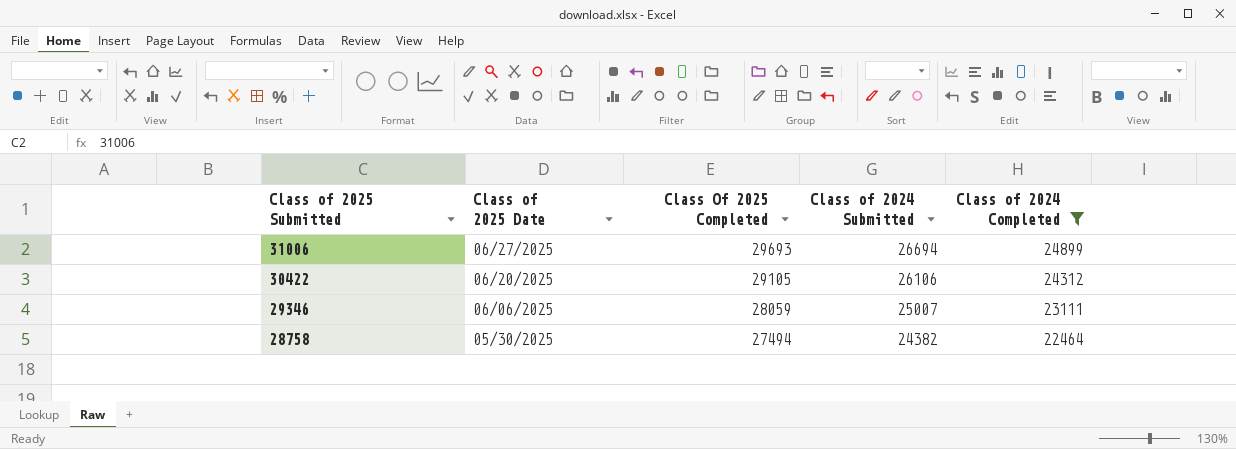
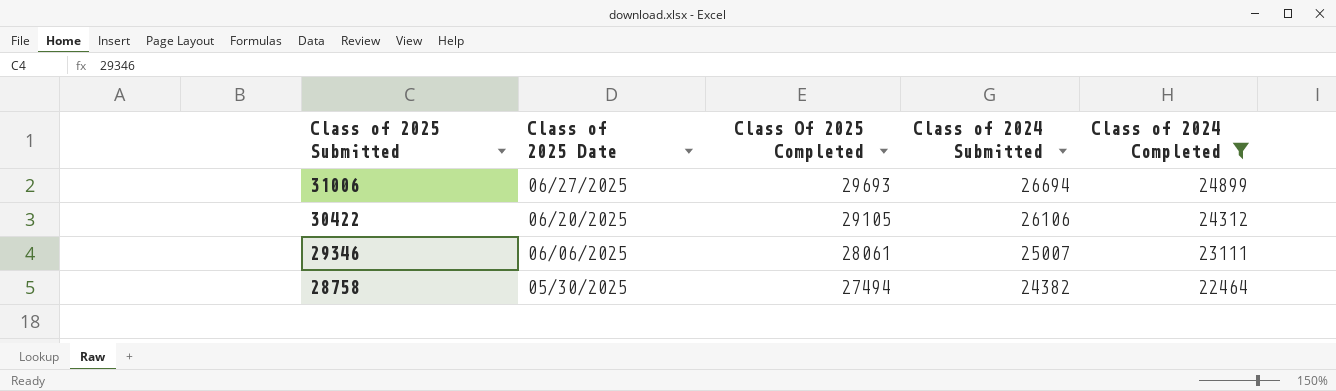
29346 | Class Of 2025 Completed: 28059 -> 28061

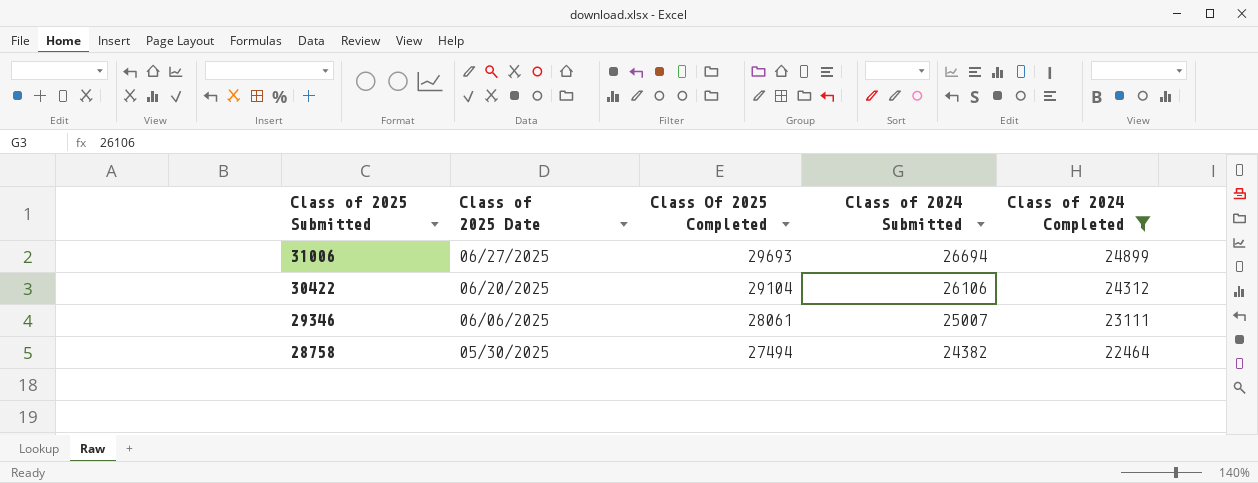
30422 | Class Of 2025 Completed: 29105 -> 29104

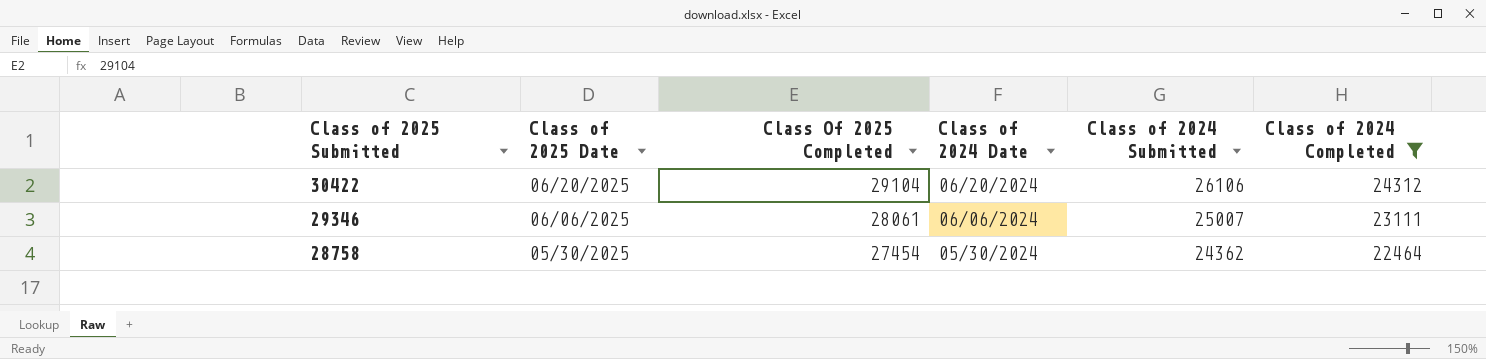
column Class of 2024 Date | position: none -> 4
row 31006: 06/27/2025 | 29693 | 26694 | 24899 -> none
28758 | Class Of 2025 Completed: 27494 -> 27454
28758 | Class of 2024 Submitted: 24382 -> 24362

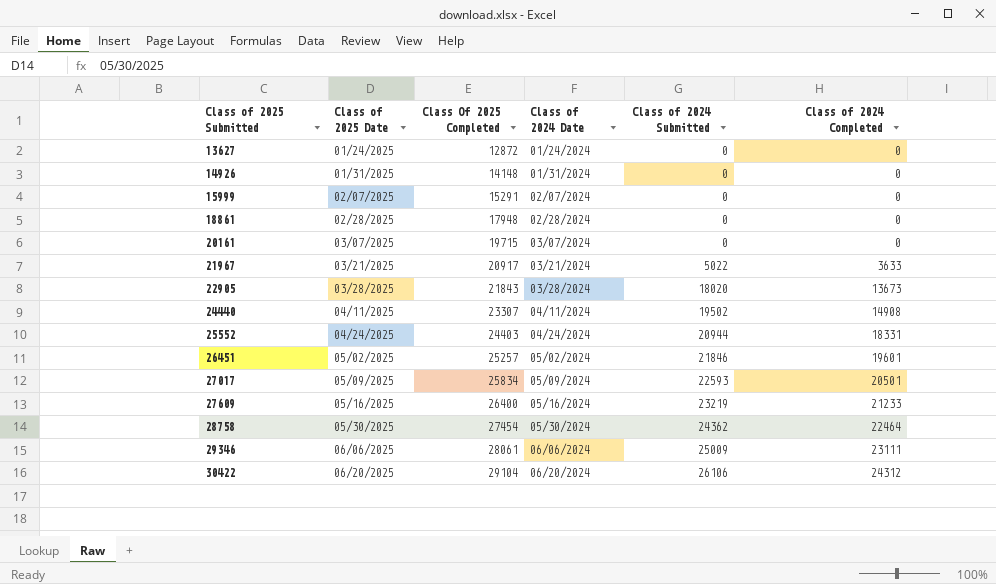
filter: Class of 2024 Completed >= 22464 -> none
row order: Class of 2025 Submitted descending -> Class of 2025 Submitted ascending
29346 | Class of 2024 Submitted: 25007 -> 25009

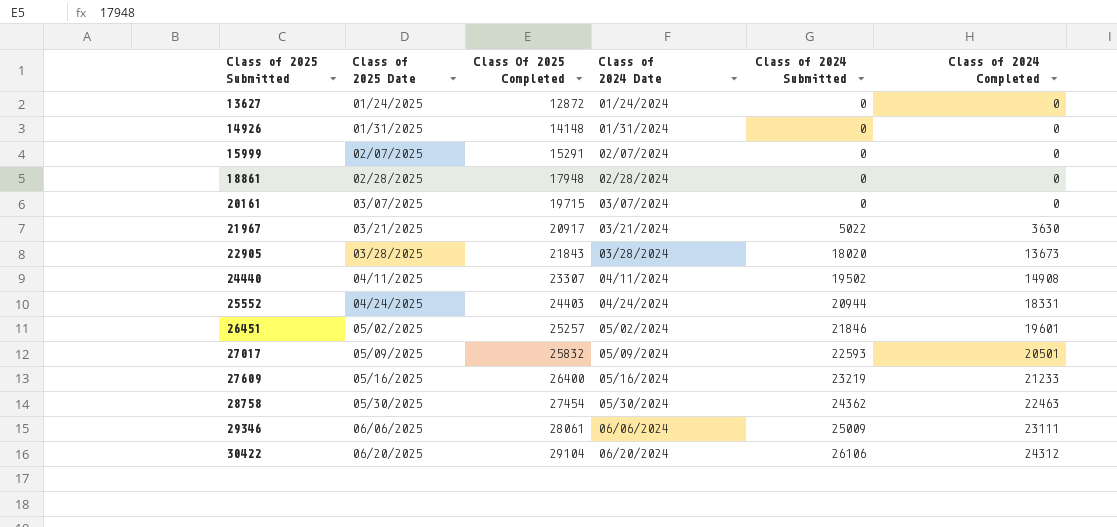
21967 | Class of 2024 Completed: 3633 -> 3630
27017 | Class Of 2025 Completed: 25834 -> 25832
28758 | Class of 2024 Completed: 22464 -> 22463

